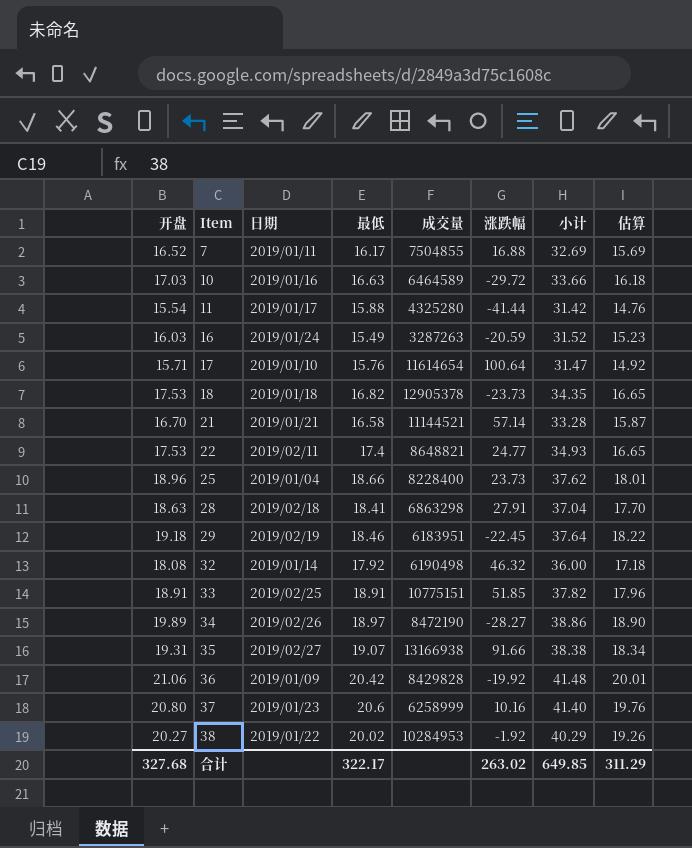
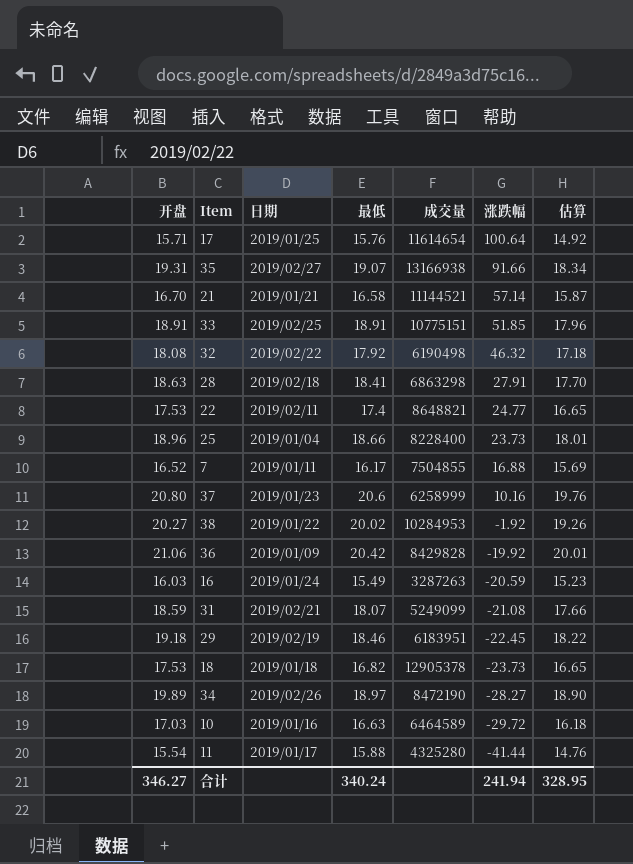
row order: Item ascending -> 涨跌幅 descending
column 小计 | formula: [开盘] + [最低] -> none
17 | 日期: 2019/01/10 -> 2019/01/25
32 | 日期: 2019/01/14 -> 2019/02/22
row 31: none -> 18.59 | 2019/02/21 | 18.07 | 5249099 | -21.08 | 17.66
合计 | 开盘: 327.68 -> 346.27
合计 | 最低: 322.17 -> 340.24
合计 | 涨跌幅: 263.02 -> 241.94
合计 | 估算: 311.29 -> 328.95

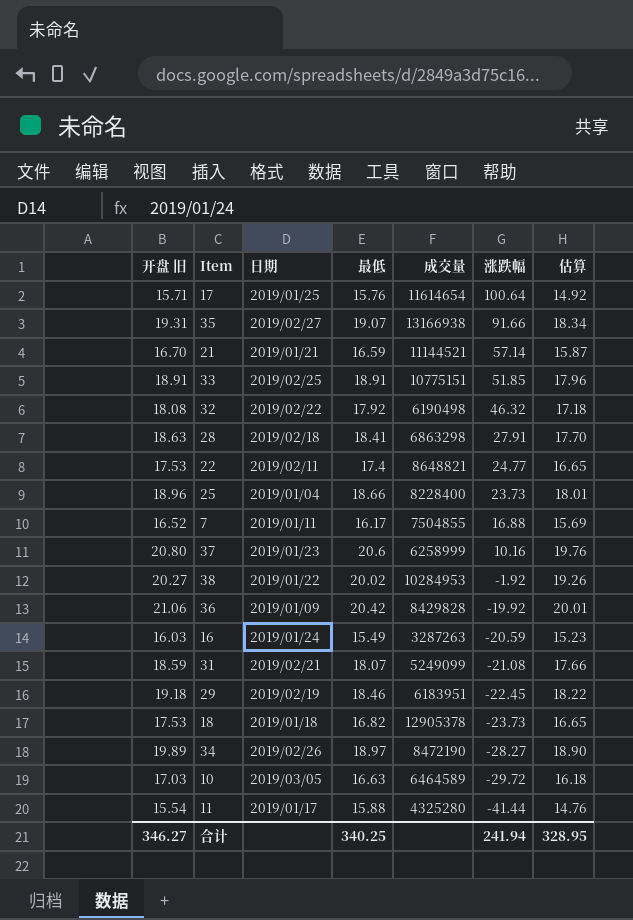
column name: 开盘 -> 开盘 旧
21 | 最低: 16.58 -> 16.59
10 | 日期: 2019/01/16 -> 2019/03/05
合计 | 最低: 340.24 -> 340.25

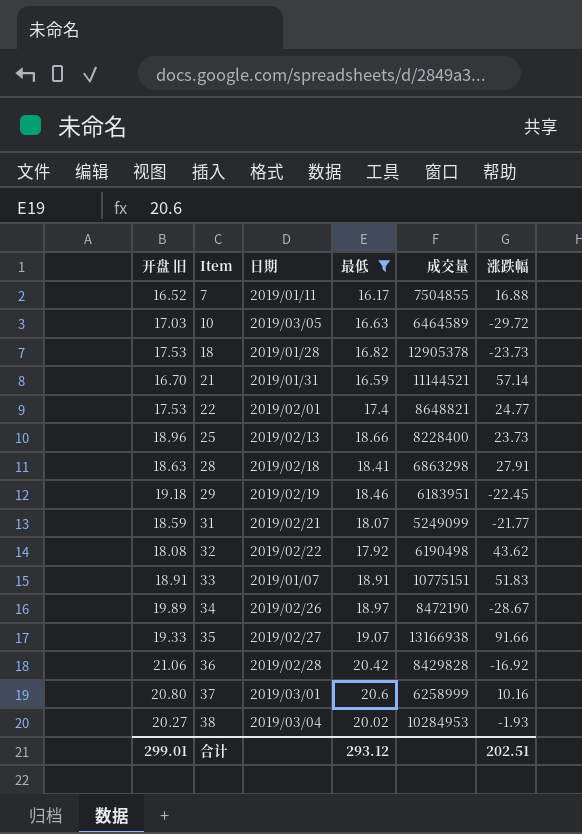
filter: none -> 最低 >= 16.17
row order: 涨跌幅 descending -> Item ascending
column 估算 | formula: [开盘 旧] * 0.95 -> none
18 | 日期: 2019/01/18 -> 2019/01/28
21 | 日期: 2019/01/21 -> 2019/01/31
22 | 日期: 2019/02/11 -> 2019/02/01
25 | 日期: 2019/01/04 -> 2019/02/13
31 | 涨跌幅: -21.08 -> -21.77
32 | 涨跌幅: 46.32 -> 43.62
33 | 日期: 2019/02/25 -> 2019/01/07
33 | 涨跌幅: 51.85 -> 51.83
34 | 涨跌幅: -28.27 -> -28.67
35 | 开盘 旧: 19.31 -> 19.33
36 | 日期: 2019/01/09 -> 2019/02/28
36 | 涨跌幅: -19.92 -> -16.92
37 | 日期: 2019/01/23 -> 2019/03/01
38 | 日期: 2019/01/22 -> 2019/03/04
38 | 涨跌幅: -1.92 -> -1.93
合计 | 开盘 旧: 346.27 -> 299.01
合计 | 最低: 340.25 -> 293.12
合计 | 涨跌幅: 241.94 -> 202.51

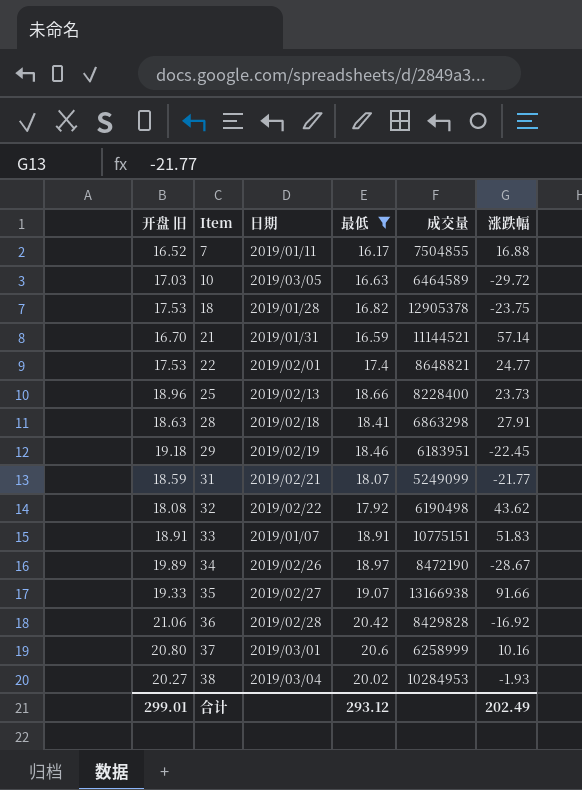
18 | 涨跌幅: -23.73 -> -23.75
合计 | 涨跌幅: 202.51 -> 202.49

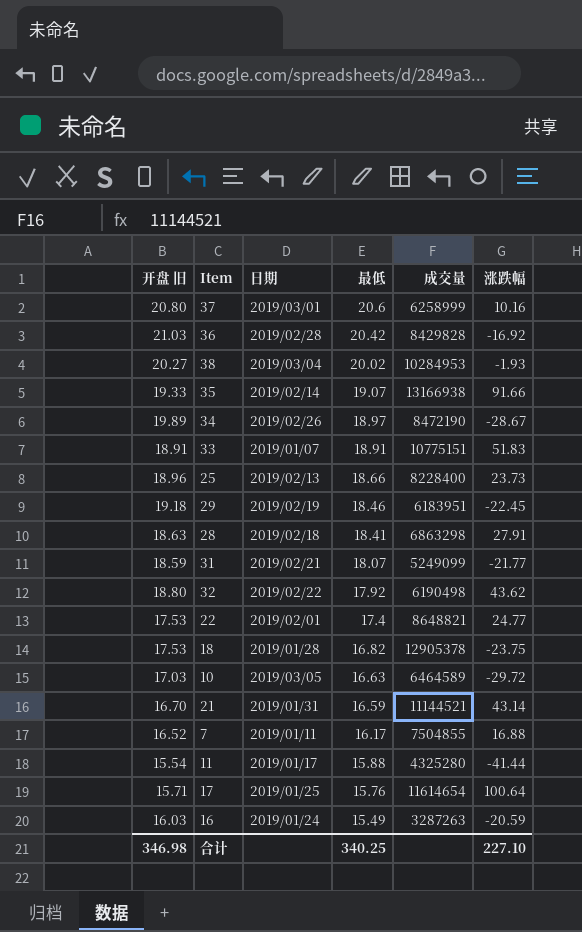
filter: 最低 >= 16.17 -> none
row order: Item ascending -> 最低 descending
36 | 开盘 旧: 21.06 -> 21.03
35 | 日期: 2019/02/27 -> 2019/02/14
32 | 开盘 旧: 18.08 -> 18.80
21 | 涨跌幅: 57.14 -> 43.14
合计 | 开盘 旧: 299.01 -> 346.98
合计 | 最低: 293.12 -> 340.25
合计 | 涨跌幅: 202.49 -> 227.10

